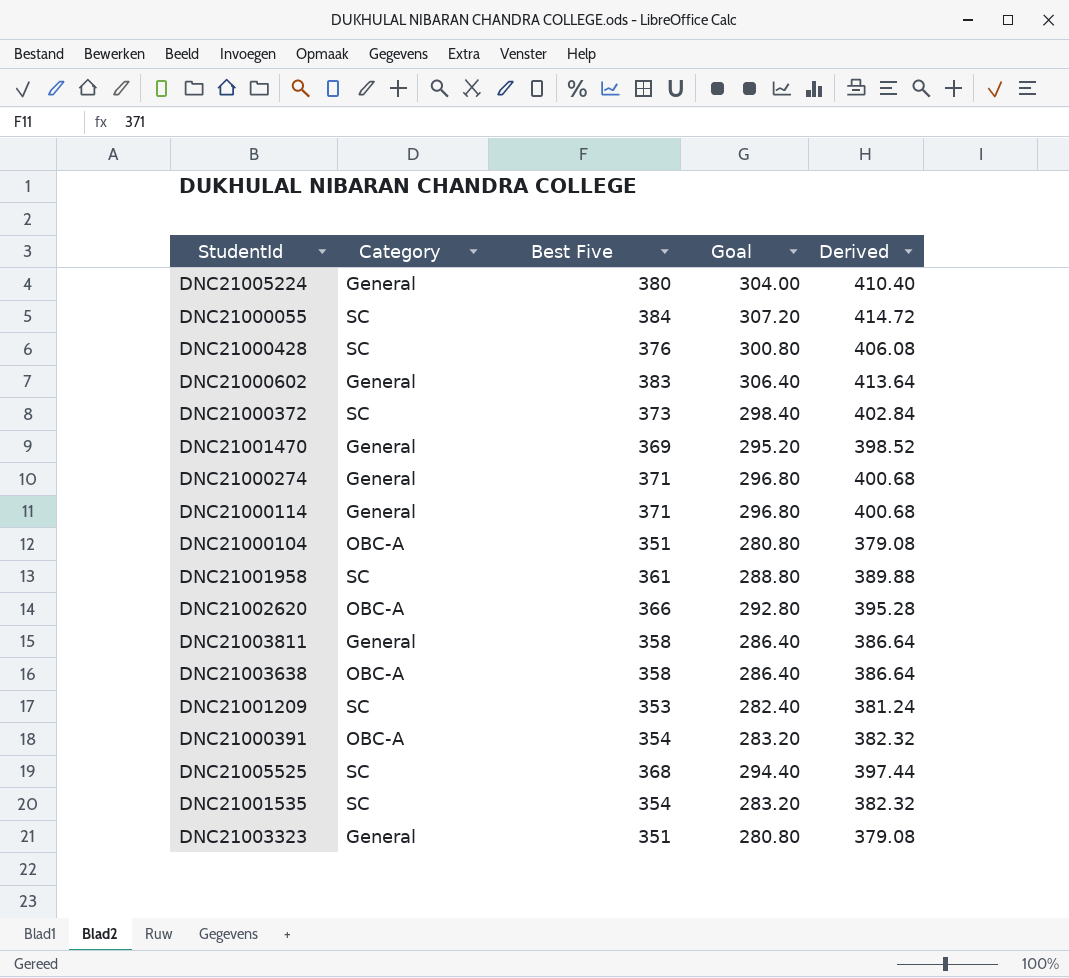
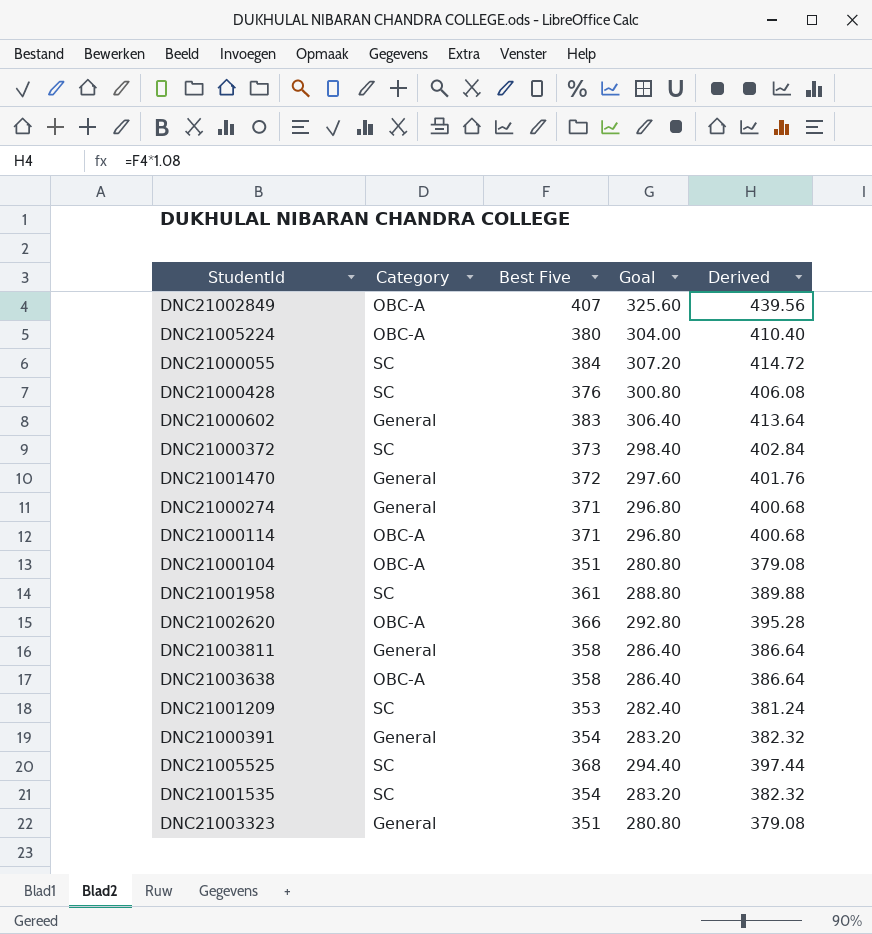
row DNC21002849: none -> OBC-A | 407 | 325.60 | 439.56
DNC21005224 | Category: General -> OBC-A
DNC21001470 | Best Five: 369 -> 372
DNC21001470 | Goal: 295.20 -> 297.60
DNC21001470 | Derived: 398.52 -> 401.76
DNC21000114 | Category: General -> OBC-A
DNC21000391 | Category: OBC-A -> General

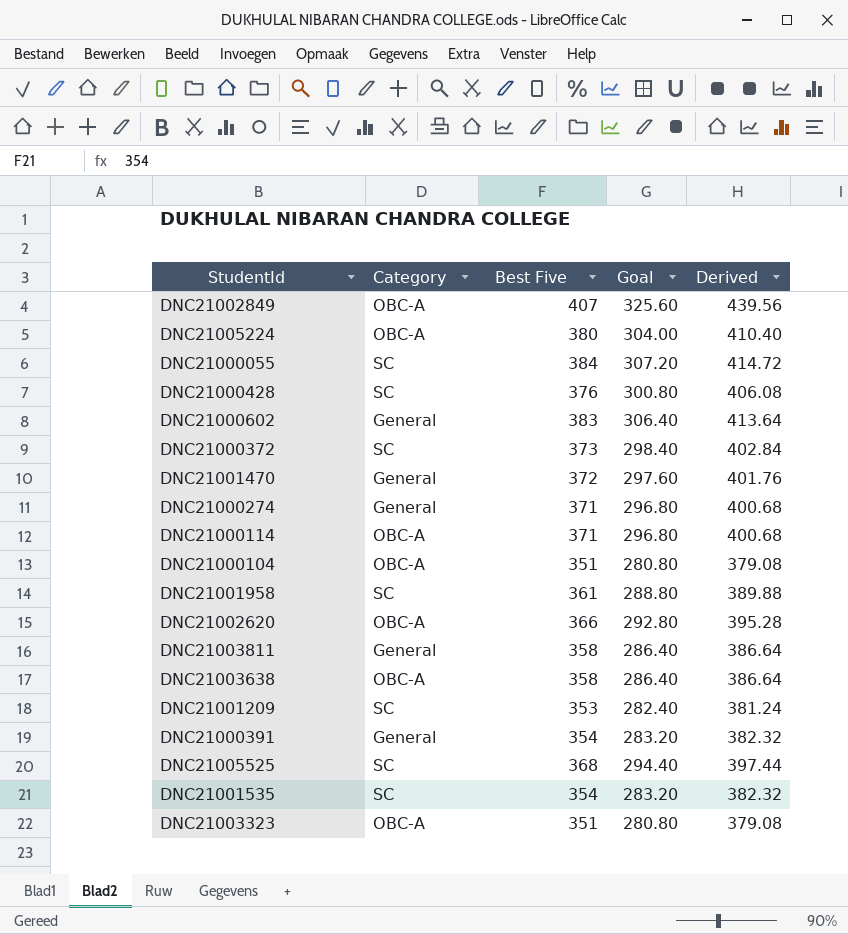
DNC21003323 | Category: General -> OBC-A

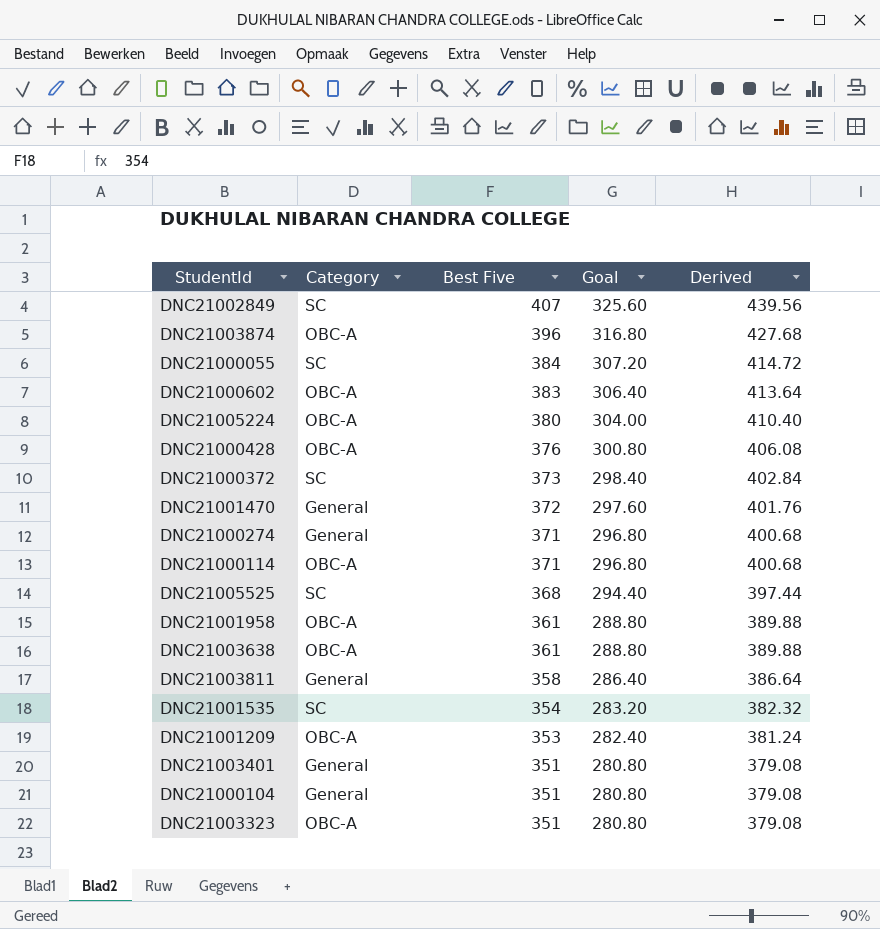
row order: none -> Best Five descending
row DNC21002620: OBC-A | 366 | 292.80 | 395.28 -> none
row DNC21000391: General | 354 | 283.20 | 382.32 -> none
DNC21002849 | Category: OBC-A -> SC
row DNC21003874: none -> OBC-A | 396 | 316.80 | 427.68
DNC21000602 | Category: General -> OBC-A
DNC21000428 | Category: SC -> OBC-A
DNC21001958 | Category: SC -> OBC-A
DNC21003638 | Best Five: 358 -> 361
DNC21003638 | Goal: 286.40 -> 288.80
DNC21003638 | Derived: 386.64 -> 389.88
DNC21001209 | Category: SC -> OBC-A
row DNC21003401: none -> General | 351 | 280.80 | 379.08
DNC21000104 | Category: OBC-A -> General

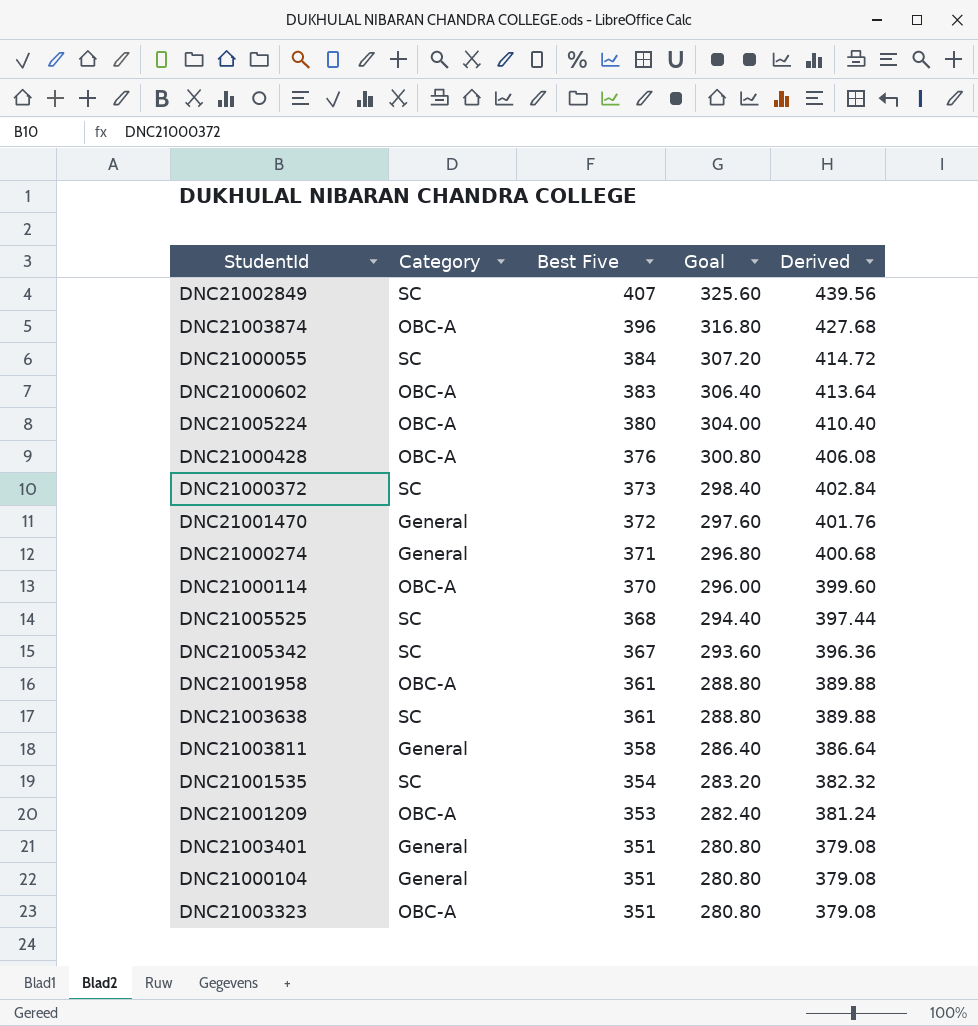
DNC21000114 | Best Five: 371 -> 370
DNC21000114 | Goal: 296.80 -> 296.00
DNC21000114 | Derived: 400.68 -> 399.60
row DNC21005342: none -> SC | 367 | 293.60 | 396.36
DNC21003638 | Category: OBC-A -> SC

